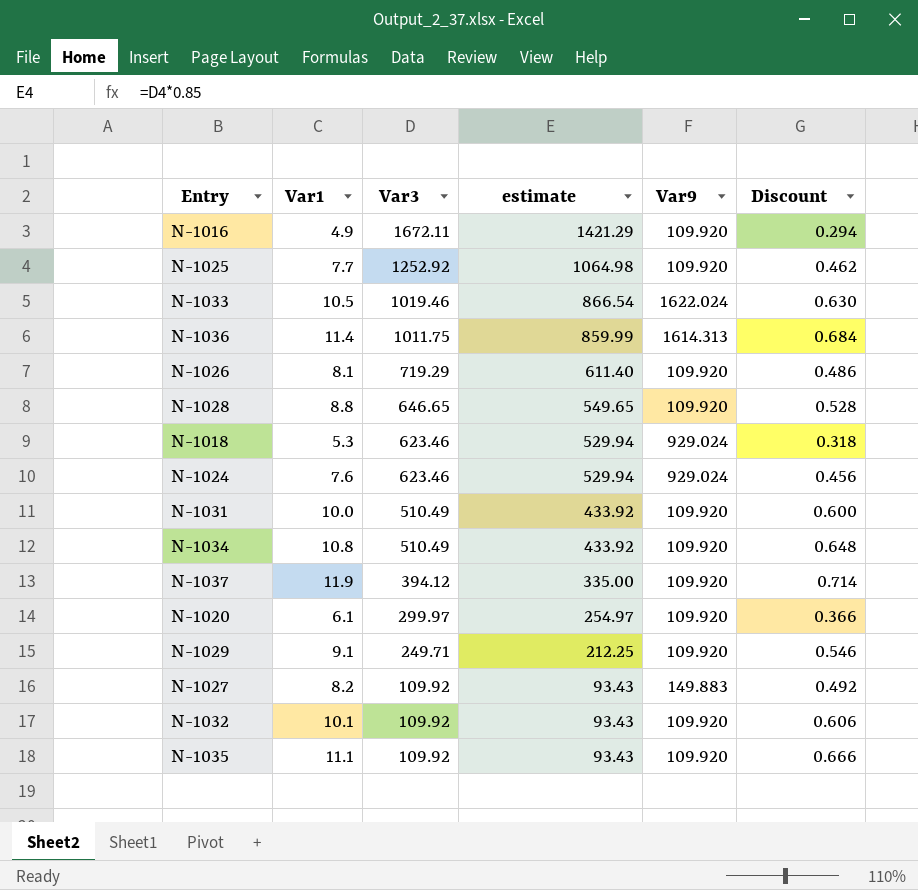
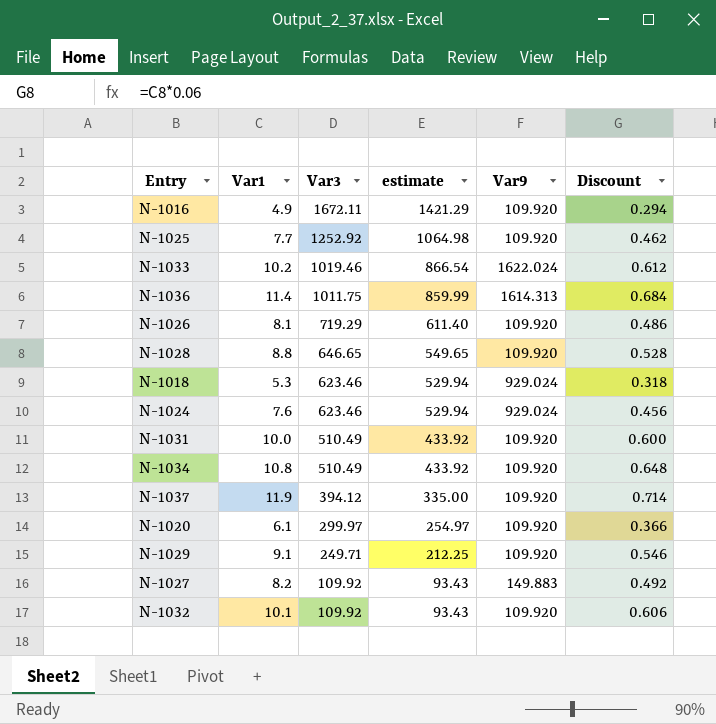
row N-1035: 11.1 | 109.92 | 93.43 | 109.920 | 0.666 -> none
N-1033 | Var1: 10.5 -> 10.2
N-1033 | Discount: 0.630 -> 0.612

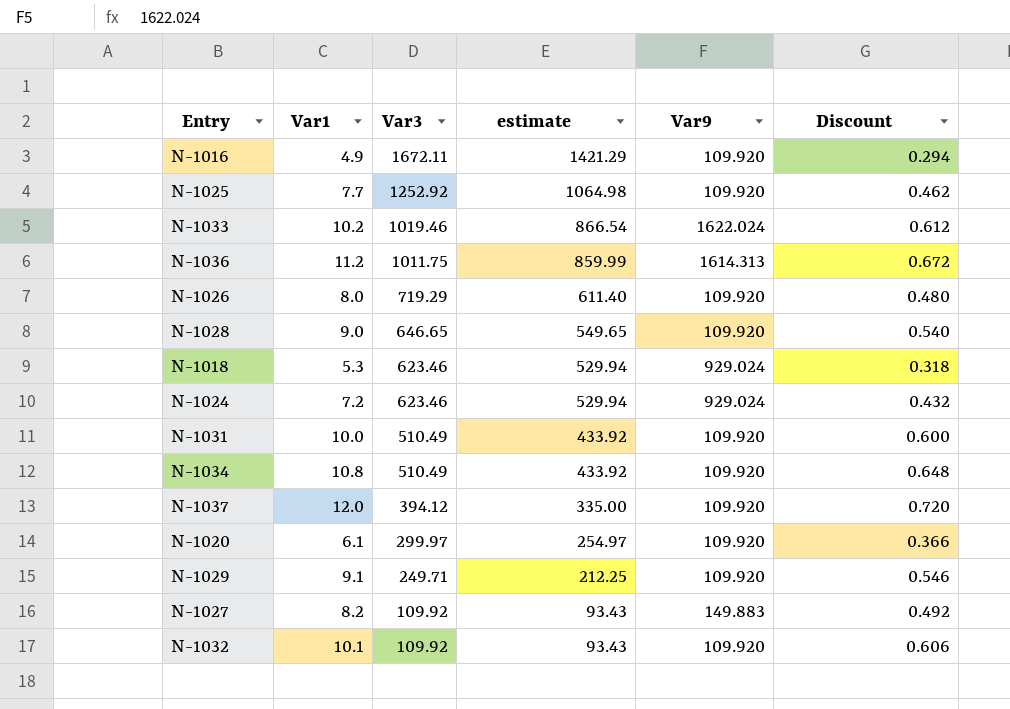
N-1036 | Var1: 11.4 -> 11.2
N-1036 | Discount: 0.684 -> 0.672
N-1026 | Var1: 8.1 -> 8.0
N-1026 | Discount: 0.486 -> 0.480
N-1028 | Var1: 8.8 -> 9.0
N-1028 | Discount: 0.528 -> 0.540
N-1024 | Var1: 7.6 -> 7.2
N-1024 | Discount: 0.456 -> 0.432
N-1037 | Var1: 11.9 -> 12.0
N-1037 | Discount: 0.714 -> 0.720

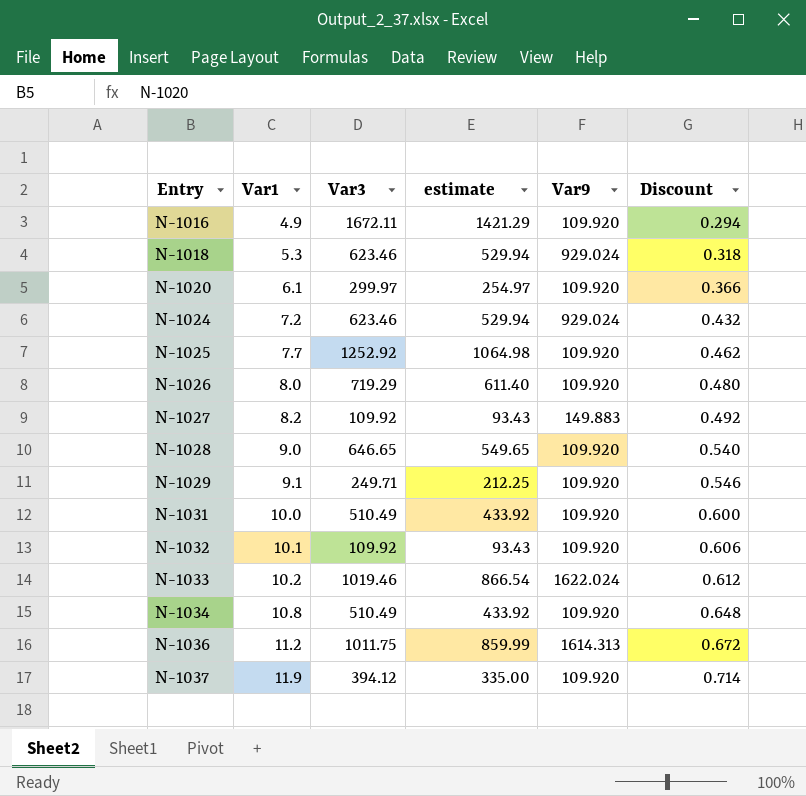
row order: Var3 descending -> Entry ascending
N-1037 | Var1: 12.0 -> 11.9
N-1037 | Discount: 0.720 -> 0.714

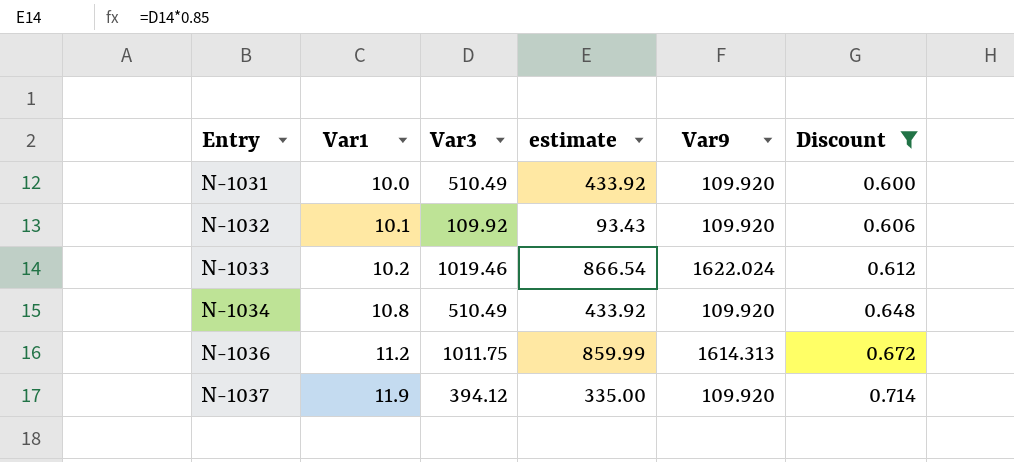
filter: none -> Discount >= 0.600

